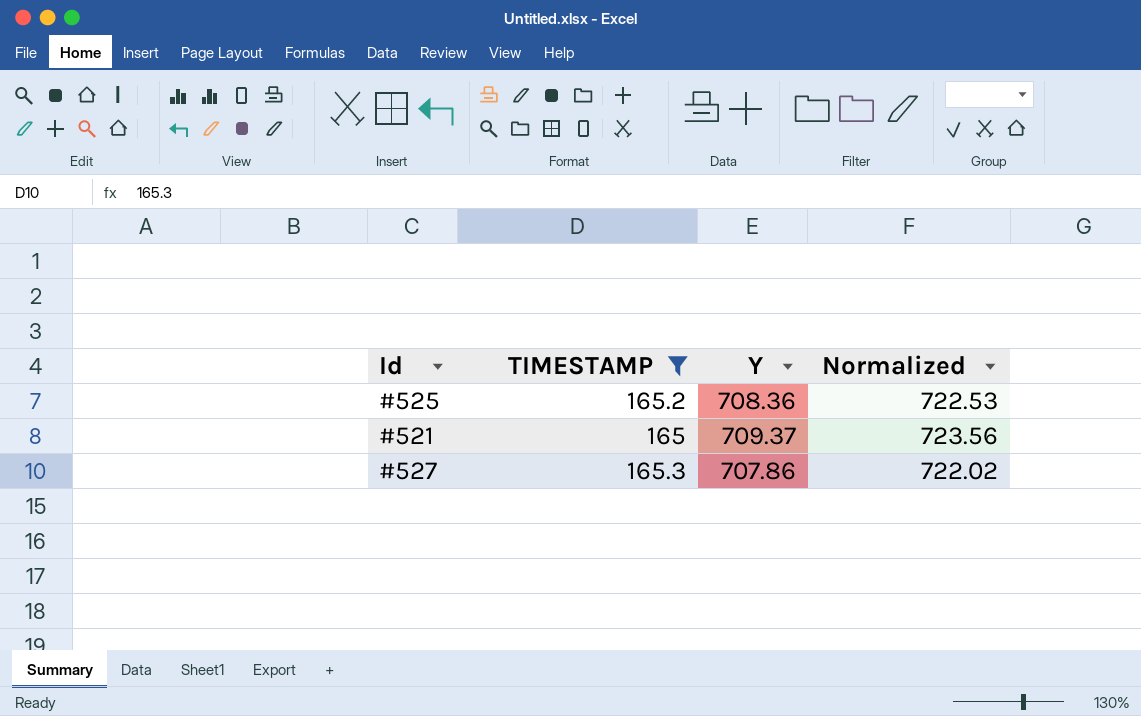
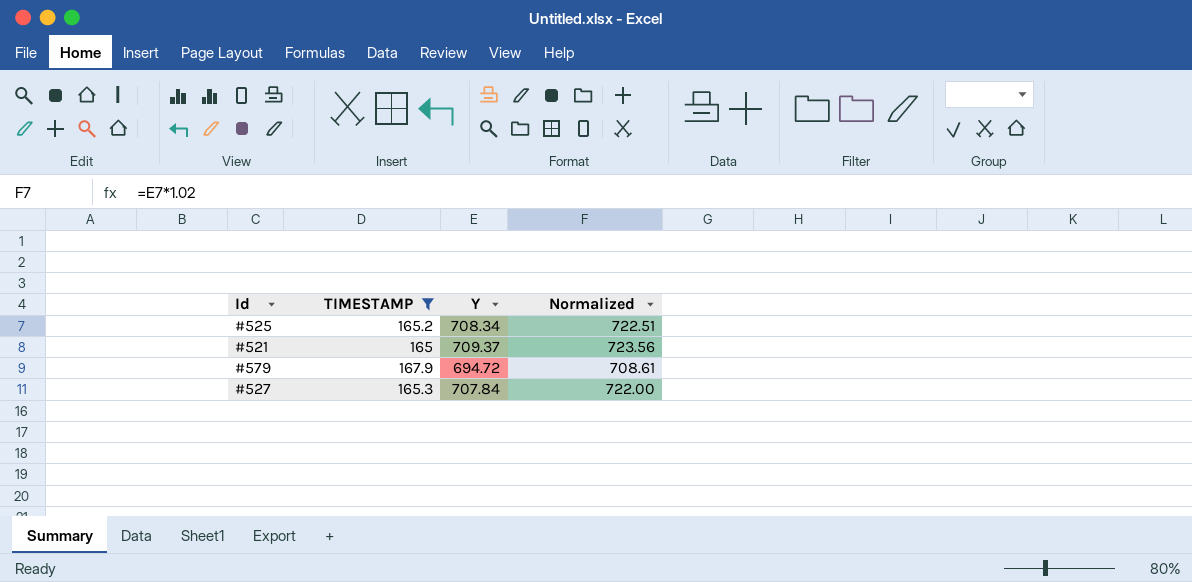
#525 | Y: 708.36 -> 708.34
#525 | Normalized: 722.53 -> 722.51
row #579: none -> 167.9 | 694.72 | 708.61
#527 | Y: 707.86 -> 707.84
#527 | Normalized: 722.02 -> 722.00

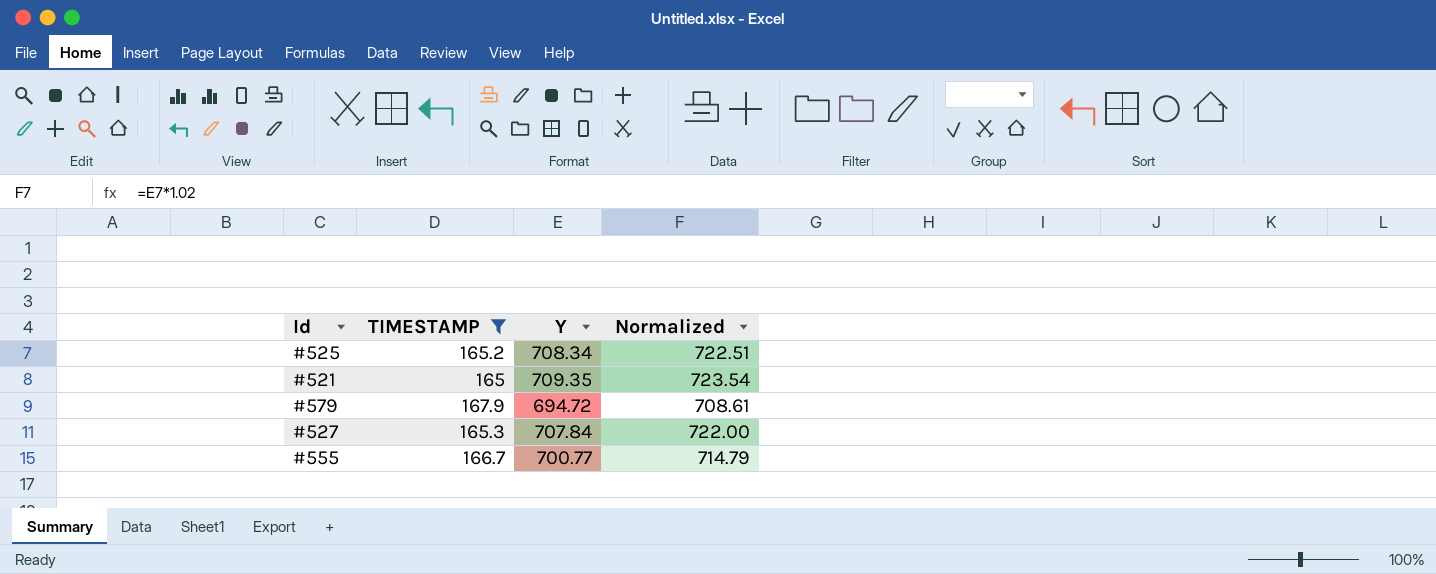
#521 | Y: 709.37 -> 709.35
#521 | Normalized: 723.56 -> 723.54
row #555: none -> 166.7 | 700.77 | 714.79

